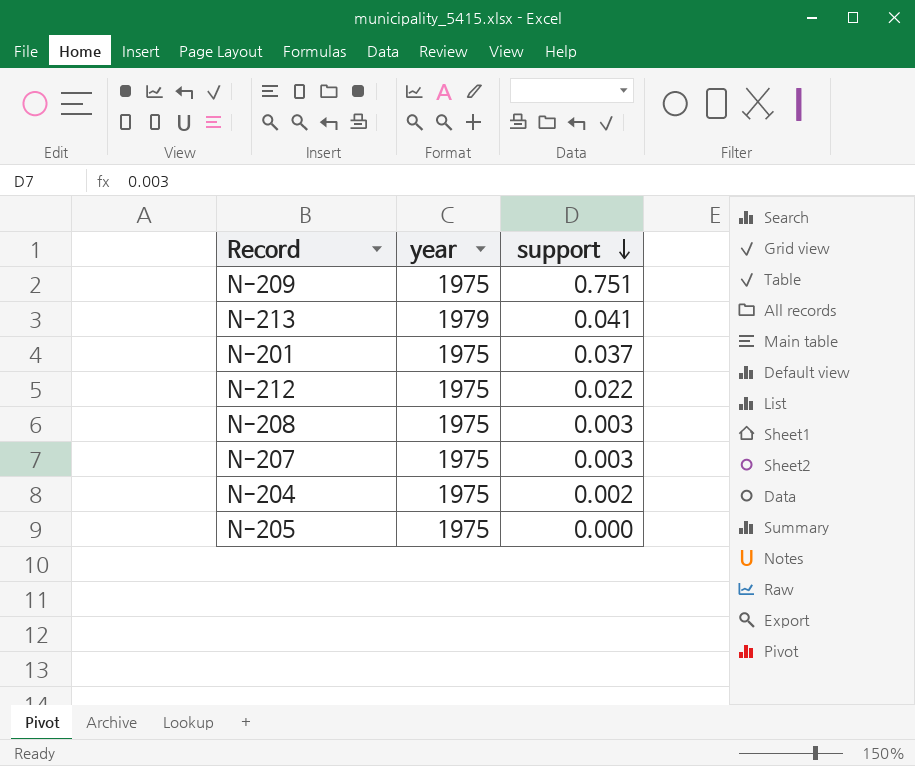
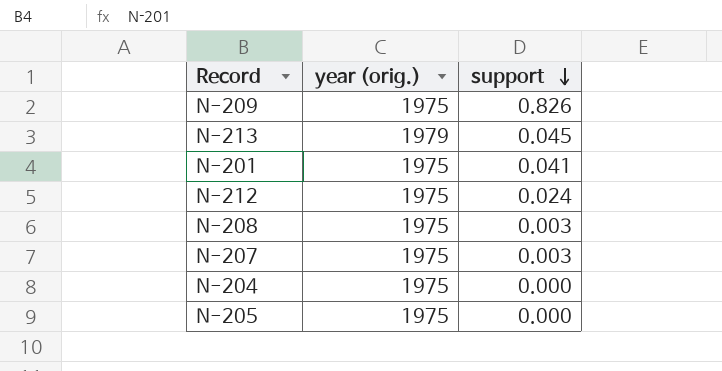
column name: year -> year (orig.)
N-209 | support: 0.751 -> 0.826
N-213 | support: 0.041 -> 0.045
N-201 | support: 0.037 -> 0.041
N-212 | support: 0.022 -> 0.024
N-204 | support: 0.002 -> 0.000

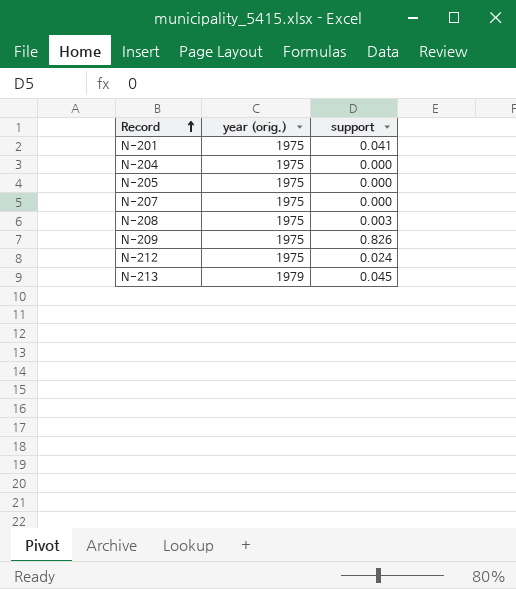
row order: support descending -> Record ascending
N-207 | support: 0.003 -> 0.000

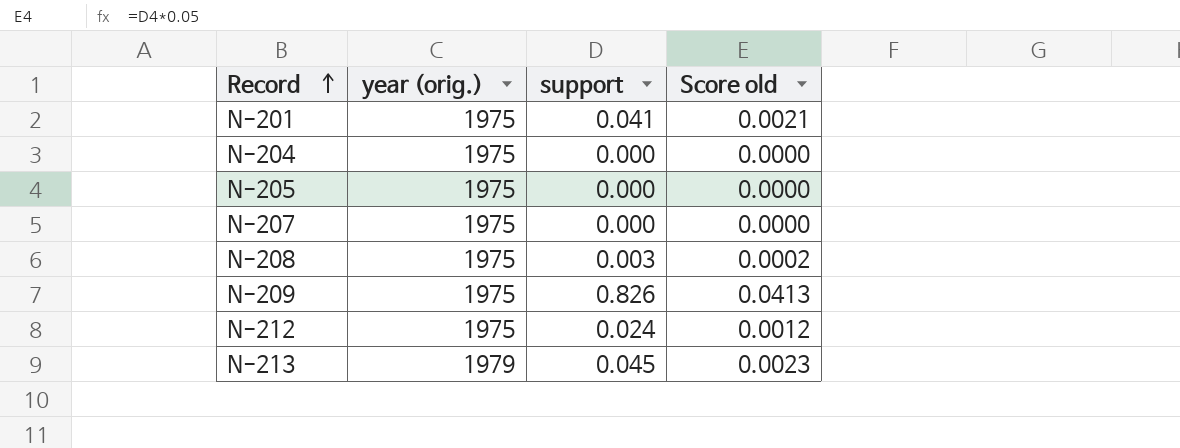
column Score old | formula: none -> [support] * 0.05

